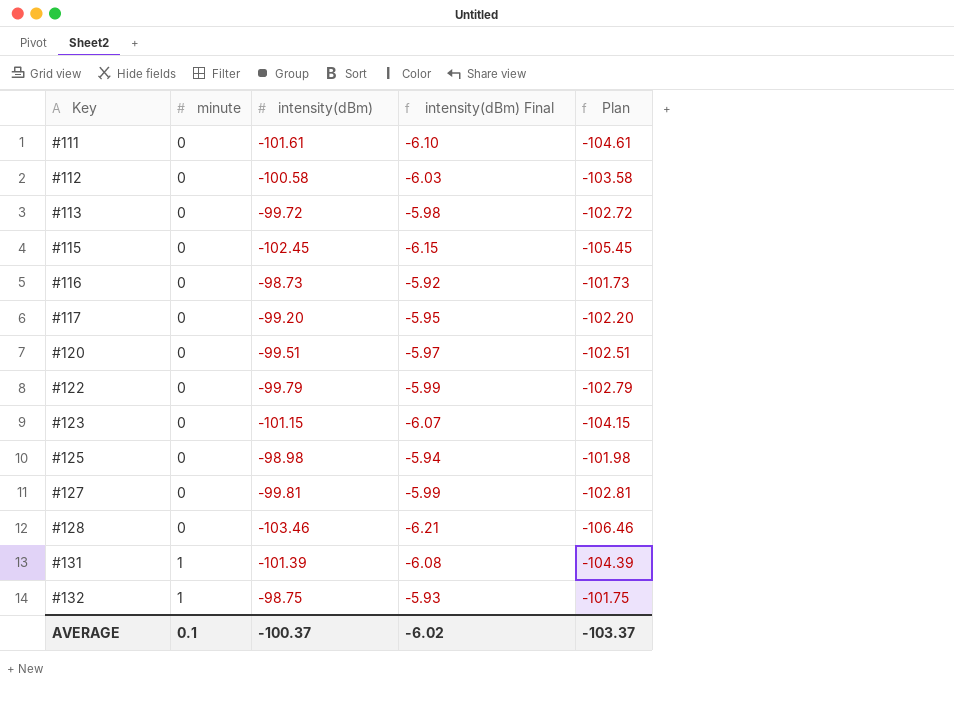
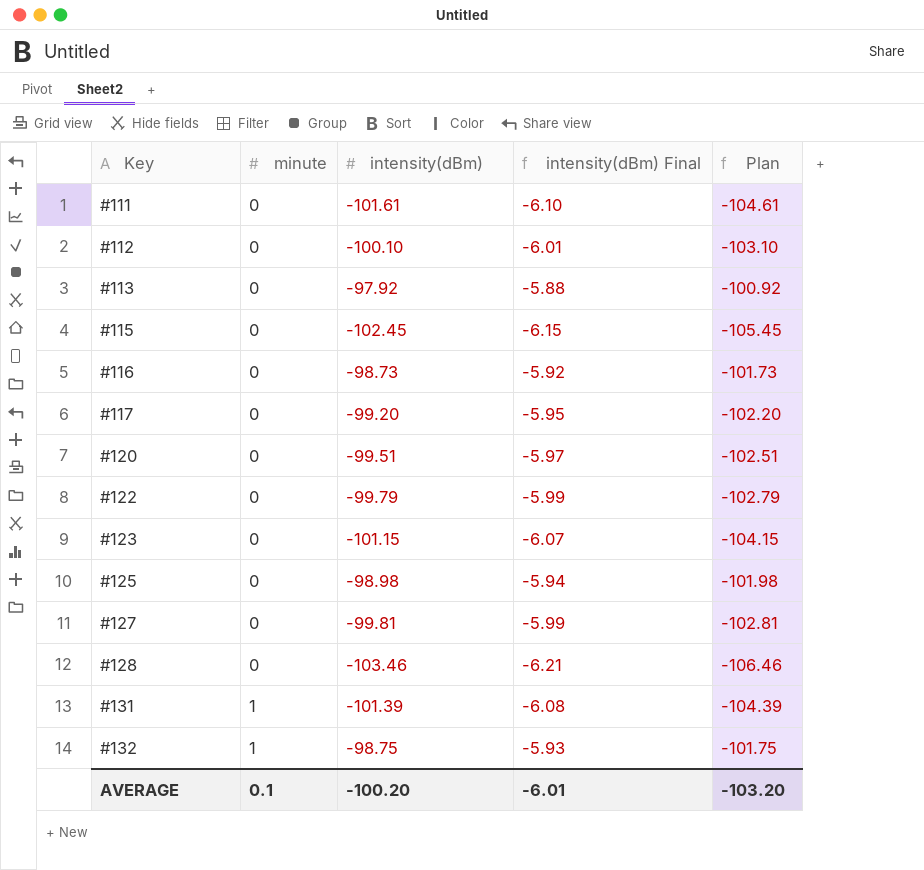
#112 | intensity(dBm): -100.58 -> -100.10
#112 | intensity(dBm) Final: -6.03 -> -6.01
#112 | Plan: -103.58 -> -103.10
#113 | intensity(dBm): -99.72 -> -97.92
#113 | intensity(dBm) Final: -5.98 -> -5.88
#113 | Plan: -102.72 -> -100.92
AVERAGE | intensity(dBm): -100.37 -> -100.20
AVERAGE | intensity(dBm) Final: -6.02 -> -6.01
AVERAGE | Plan: -103.37 -> -103.20

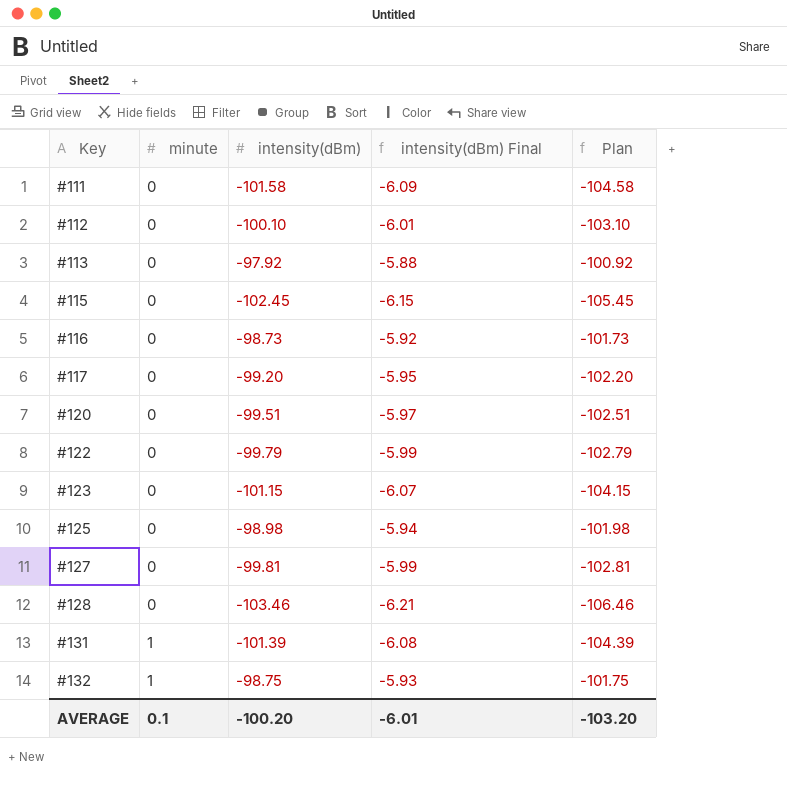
#111 | intensity(dBm): -101.61 -> -101.58
#111 | intensity(dBm) Final: -6.10 -> -6.09
#111 | Plan: -104.61 -> -104.58

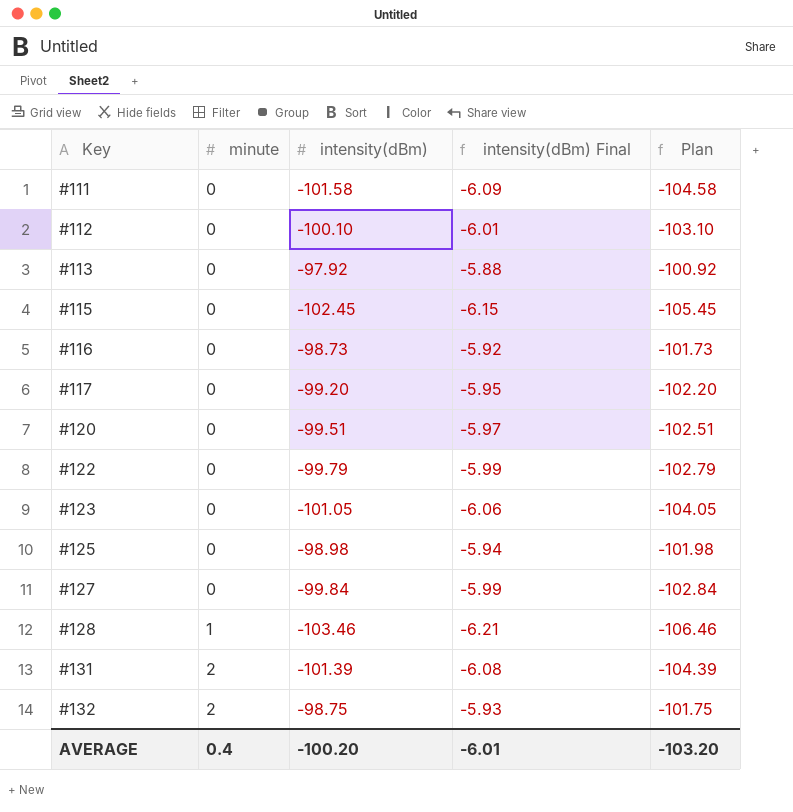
#123 | intensity(dBm): -101.15 -> -101.05
#123 | intensity(dBm) Final: -6.07 -> -6.06
#123 | Plan: -104.15 -> -104.05
#127 | intensity(dBm): -99.81 -> -99.84
#127 | Plan: -102.81 -> -102.84
#128 | minute: 0 -> 1
#131 | minute: 1 -> 2
#132 | minute: 1 -> 2
AVERAGE | minute: 0.1 -> 0.4

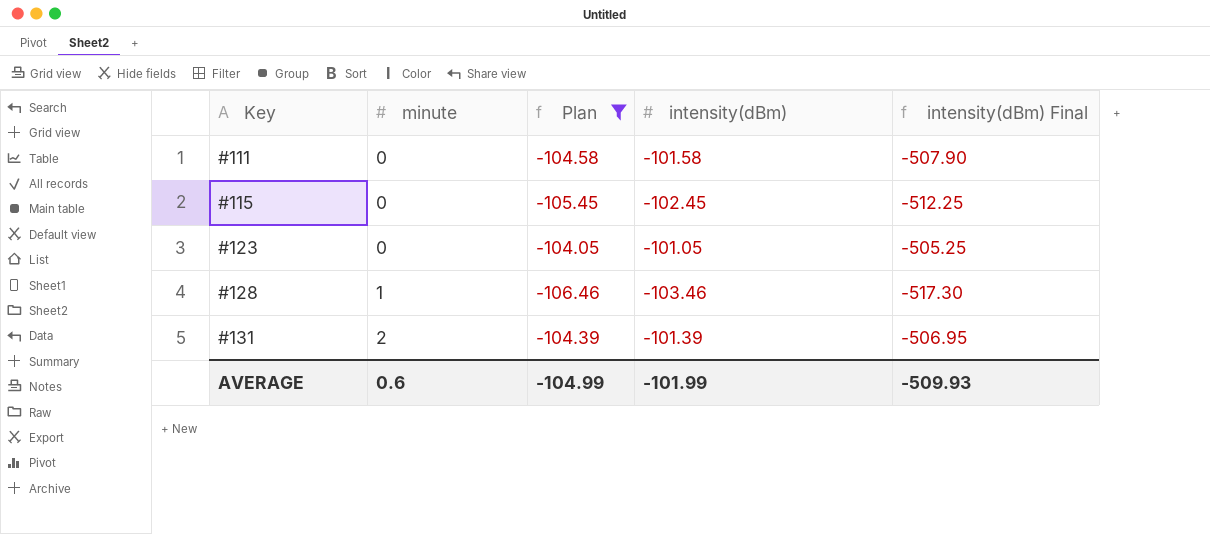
filter: none -> Plan <= -104.05
column Plan | position: 5 -> 3
column intensity(dBm) Final | formula: [intensity(dBm)] * 0.06 -> [intensity(dBm)] * 5
AVERAGE | minute: 0.4 -> 0.6
AVERAGE | Plan: -103.20 -> -104.99
AVERAGE | intensity(dBm): -100.20 -> -101.99
AVERAGE | intensity(dBm) Final: -6.01 -> -509.93

